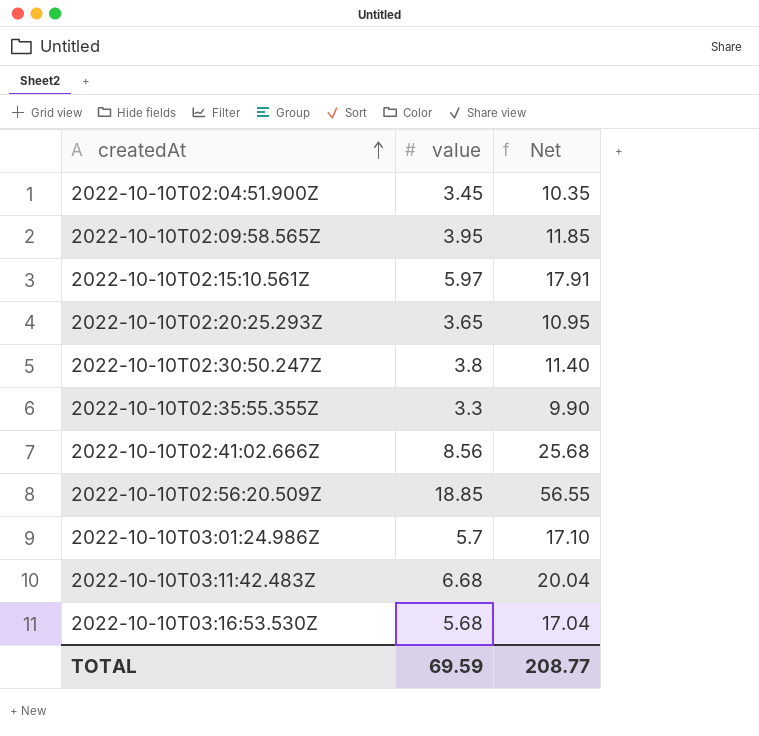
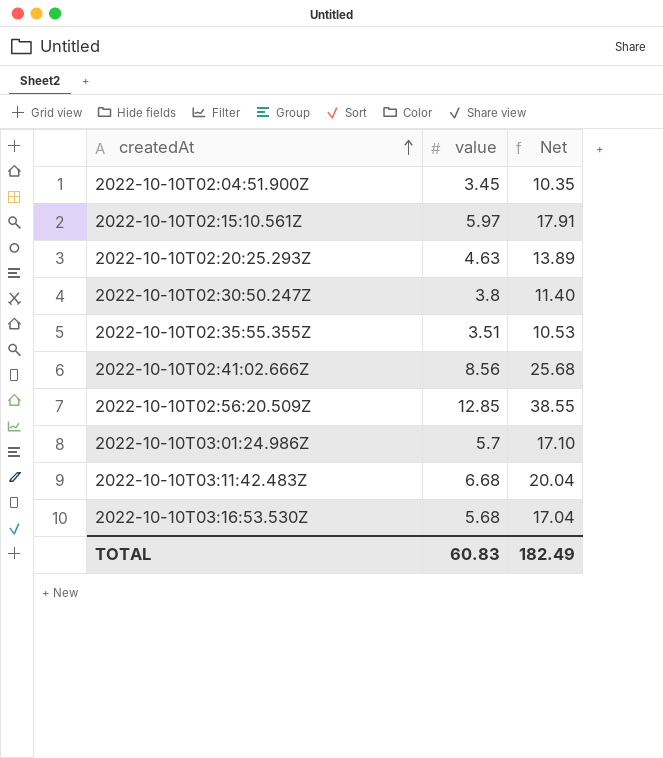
row 2022-10-10T02:09:58.565Z: 3.95 | 11.85 -> none
2022-10-10T02:20:25.293Z | value: 3.65 -> 4.63
2022-10-10T02:20:25.293Z | Net: 10.95 -> 13.89
2022-10-10T02:35:55.355Z | value: 3.3 -> 3.51
2022-10-10T02:35:55.355Z | Net: 9.90 -> 10.53
2022-10-10T02:56:20.509Z | value: 18.85 -> 12.85
2022-10-10T02:56:20.509Z | Net: 56.55 -> 38.55
TOTAL | value: 69.59 -> 60.83
TOTAL | Net: 208.77 -> 182.49

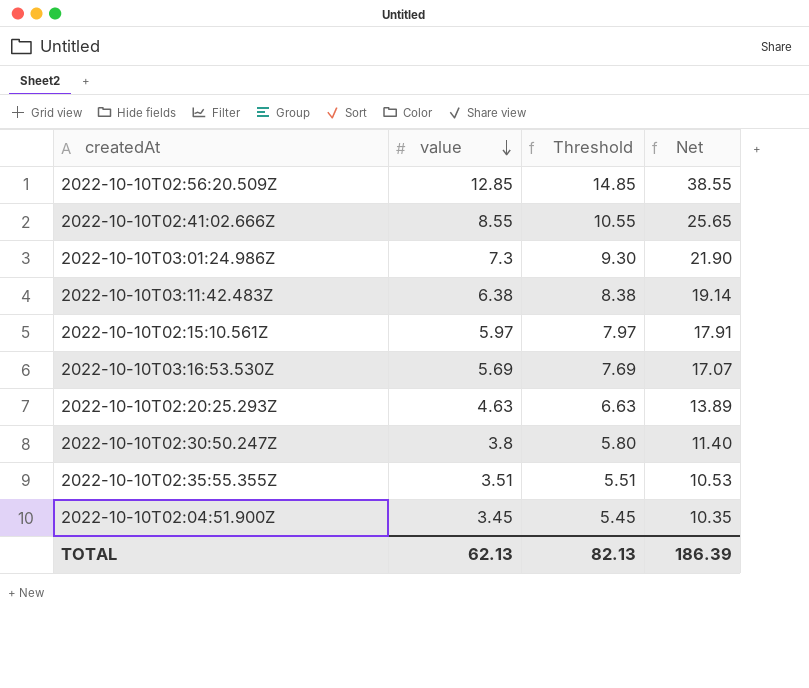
row order: createdAt ascending -> value descending
column Threshold | formula: none -> [value] + 2
2022-10-10T02:41:02.666Z | value: 8.56 -> 8.55
2022-10-10T02:41:02.666Z | Net: 25.68 -> 25.65
2022-10-10T03:01:24.986Z | value: 5.7 -> 7.3
2022-10-10T03:01:24.986Z | Net: 17.10 -> 21.90
2022-10-10T03:11:42.483Z | value: 6.68 -> 6.38
2022-10-10T03:11:42.483Z | Net: 20.04 -> 19.14
2022-10-10T03:16:53.530Z | value: 5.68 -> 5.69
2022-10-10T03:16:53.530Z | Net: 17.04 -> 17.07
TOTAL | value: 60.83 -> 62.13
TOTAL | Net: 182.49 -> 186.39

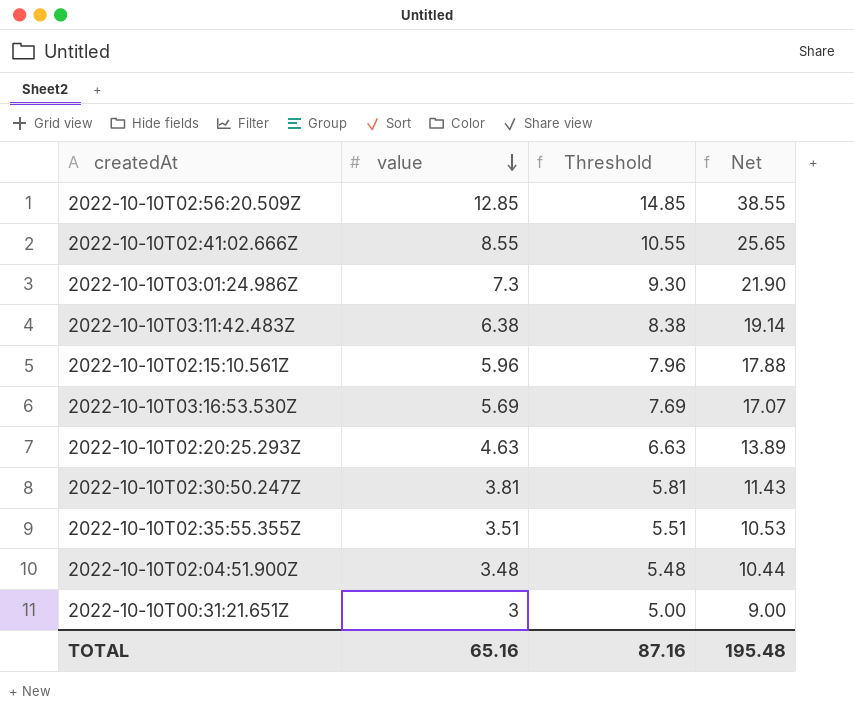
2022-10-10T02:15:10.561Z | value: 5.97 -> 5.96
2022-10-10T02:15:10.561Z | Threshold: 7.97 -> 7.96
2022-10-10T02:15:10.561Z | Net: 17.91 -> 17.88
2022-10-10T02:30:50.247Z | value: 3.8 -> 3.81
2022-10-10T02:30:50.247Z | Threshold: 5.80 -> 5.81
2022-10-10T02:30:50.247Z | Net: 11.40 -> 11.43
2022-10-10T02:04:51.900Z | value: 3.45 -> 3.48
2022-10-10T02:04:51.900Z | Threshold: 5.45 -> 5.48
2022-10-10T02:04:51.900Z | Net: 10.35 -> 10.44
row 2022-10-10T00:31:21.651Z: none -> 3 | 5.00 | 9.00
TOTAL | value: 62.13 -> 65.16
TOTAL | Threshold: 82.13 -> 87.16
TOTAL | Net: 186.39 -> 195.48

